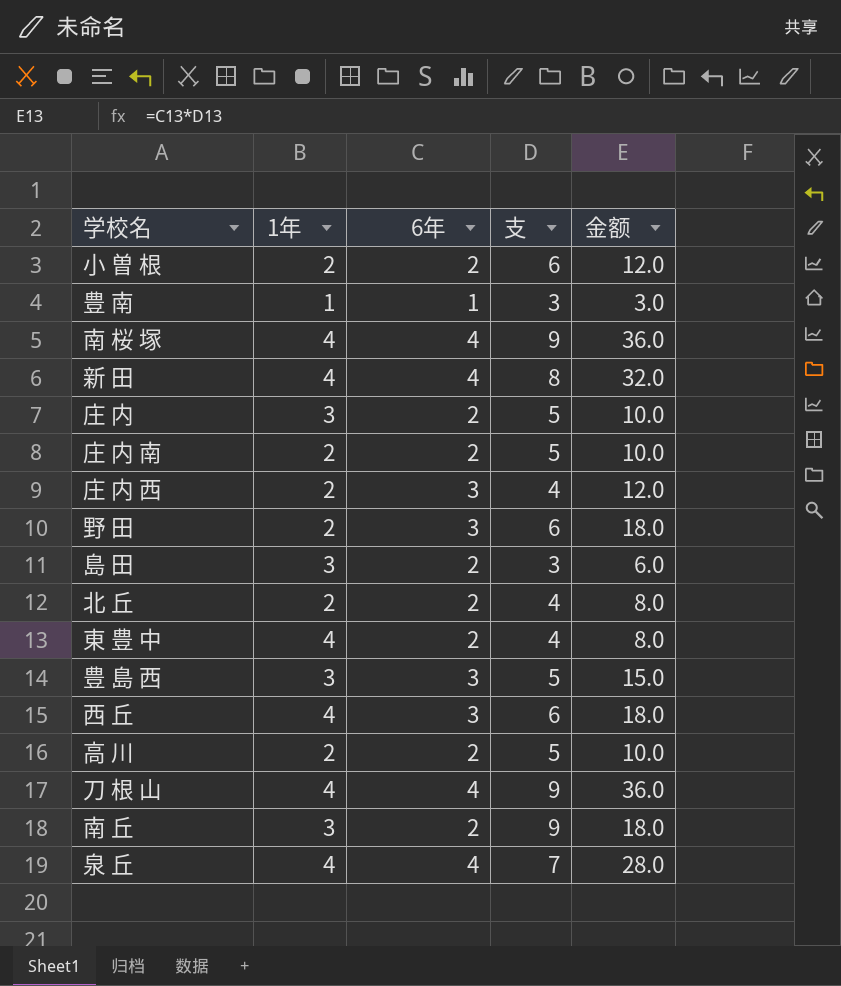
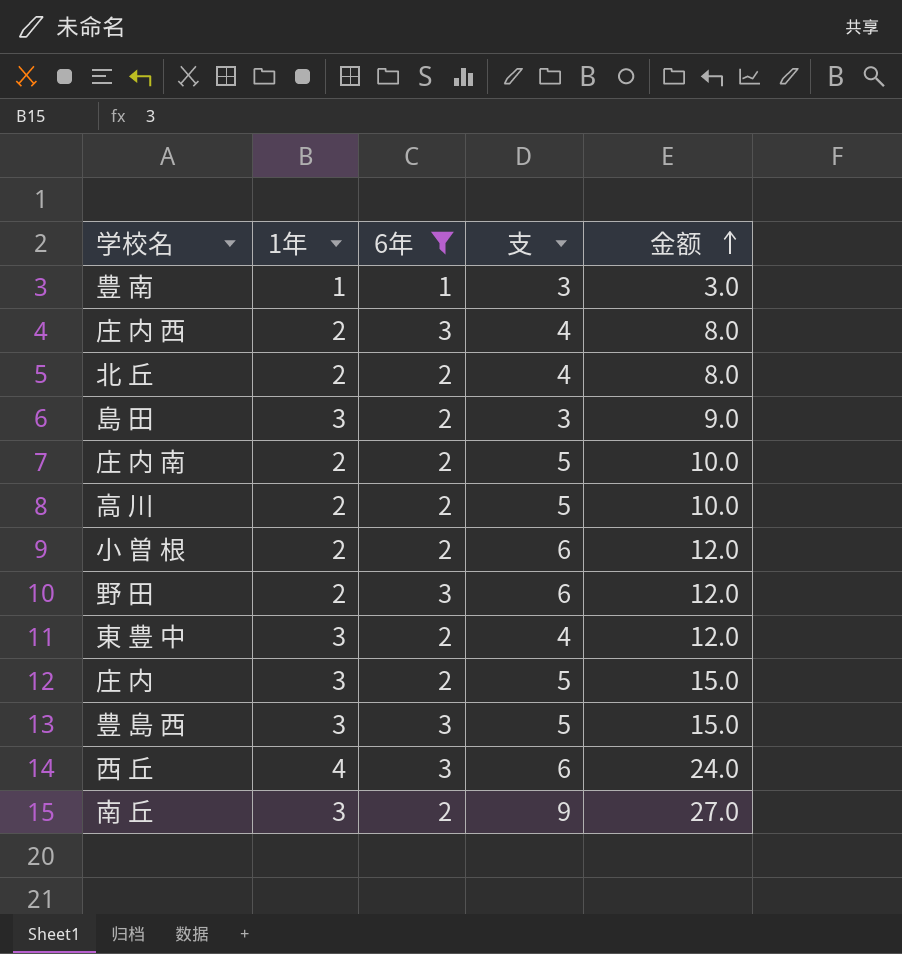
filter: none -> 6年 != 4
row order: none -> 金额 ascending
column 金额 | formula: [6年] * [支] -> [1年] * [支]
東 豊 中 | 1年: 4 -> 3

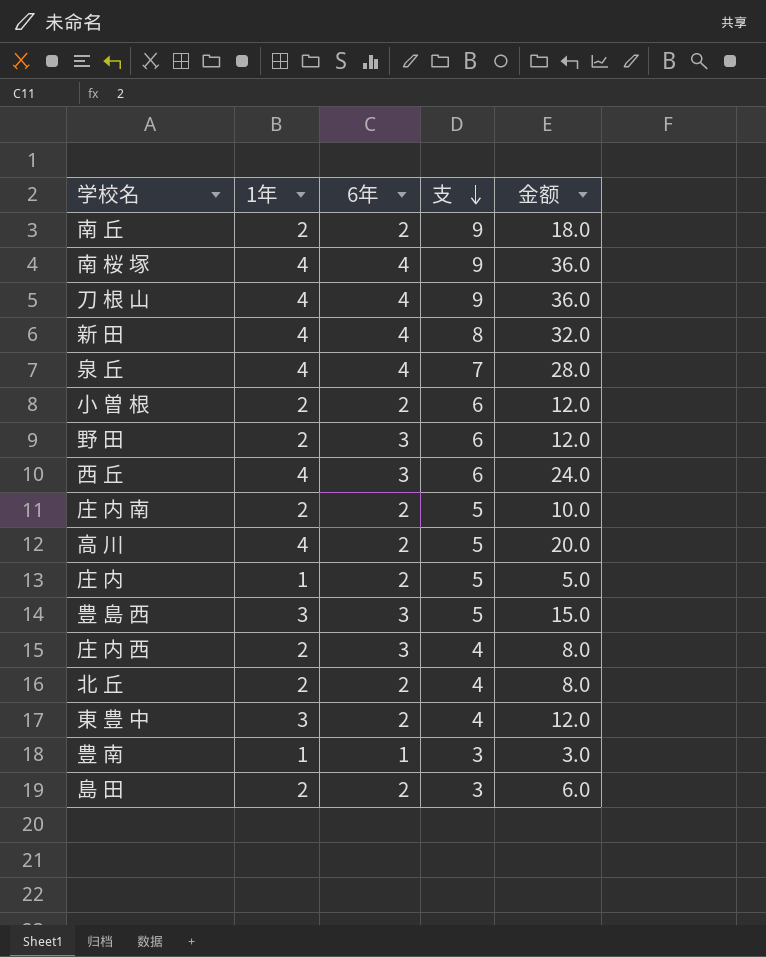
filter: 6年 != 4 -> none
row order: 金额 ascending -> 支 descending
南 丘 | 1年: 3 -> 2
南 丘 | 金额: 27.0 -> 18.0
高 川 | 1年: 2 -> 4
高 川 | 金额: 10.0 -> 20.0
庄 内 | 1年: 3 -> 1
庄 内 | 金额: 15.0 -> 5.0
島 田 | 1年: 3 -> 2
島 田 | 金额: 9.0 -> 6.0

